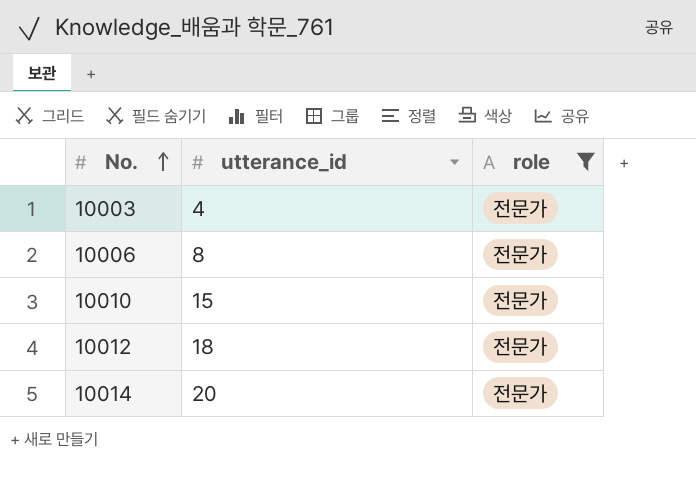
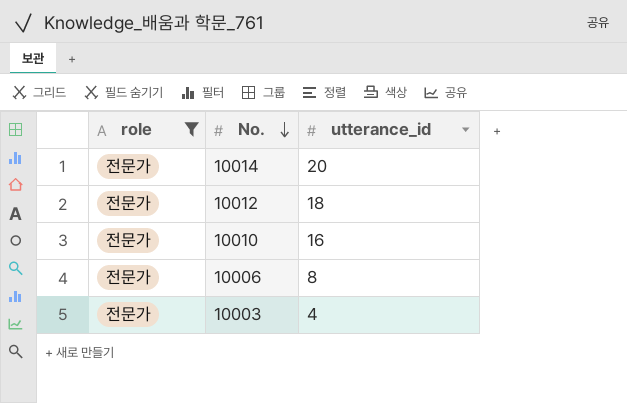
row order: No. ascending -> No. descending
column role | position: 3 -> 1
10010 | utterance_id: 15 -> 16

